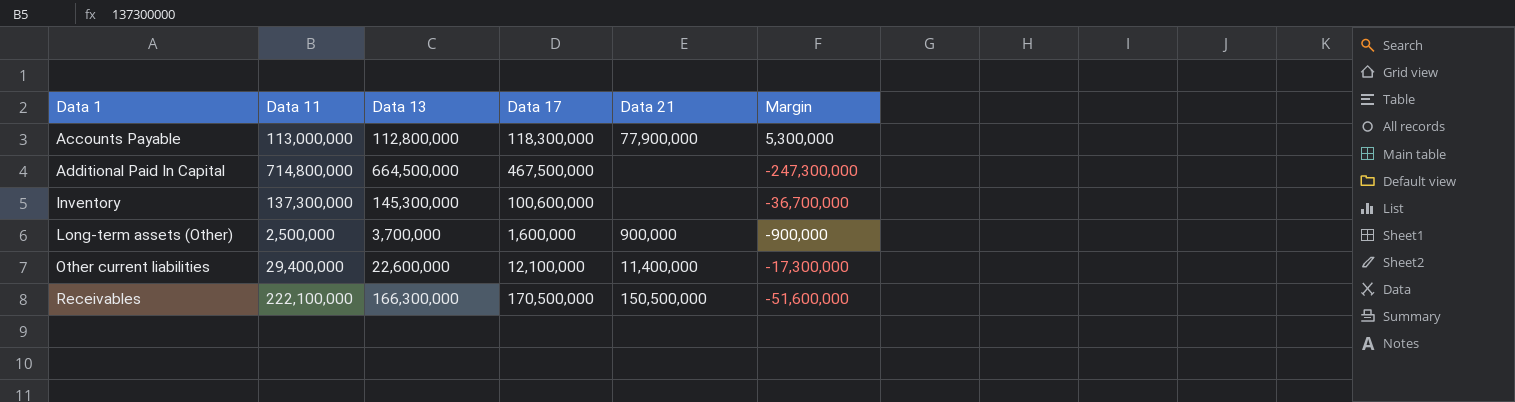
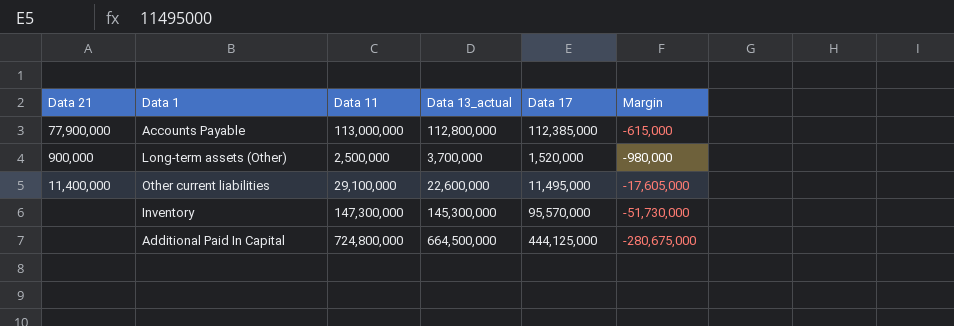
row order: Data 1 ascending -> Margin descending
column Data 21 | position: 5 -> 1
column name: Data 13 -> Data 13_actual
row Receivables: 222,100,000 | 166,300,000 | 170,500,000 | 150,500,000 | -51,600,000 -> none
Accounts Payable | Data 17: 118,300,000 -> 112,385,000
Accounts Payable | Margin: 5,300,000 -> -615,000
Long-term assets (Other) | Data 17: 1,600,000 -> 1,520,000
Long-term assets (Other) | Margin: -900,000 -> -980,000
Other current liabilities | Data 11: 29,400,000 -> 29,100,000
Other current liabilities | Data 17: 12,100,000 -> 11,495,000
Other current liabilities | Margin: -17,300,000 -> -17,605,000
Inventory | Data 11: 137,300,000 -> 147,300,000
Inventory | Data 17: 100,600,000 -> 95,570,000
Inventory | Margin: -36,700,000 -> -51,730,000
Additional Paid In Capital | Data 11: 714,800,000 -> 724,800,000
Additional Paid In Capital | Data 17: 467,500,000 -> 444,125,000
Additional Paid In Capital | Margin: -247,300,000 -> -280,675,000

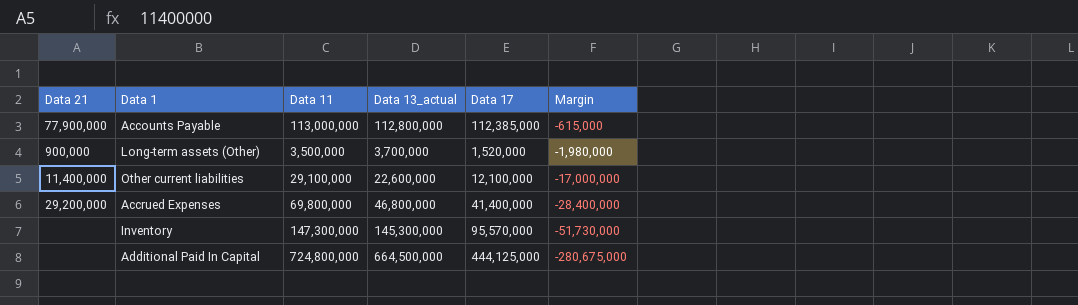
Long-term assets (Other) | Data 11: 2,500,000 -> 3,500,000
Long-term assets (Other) | Margin: -980,000 -> -1,980,000
Other current liabilities | Data 17: 11,495,000 -> 12,100,000
Other current liabilities | Margin: -17,605,000 -> -17,000,000
row Accrued Expenses: none -> 29,200,000 | 69,800,000 | 46,800,000 | 41,400,000 | -28,400,000

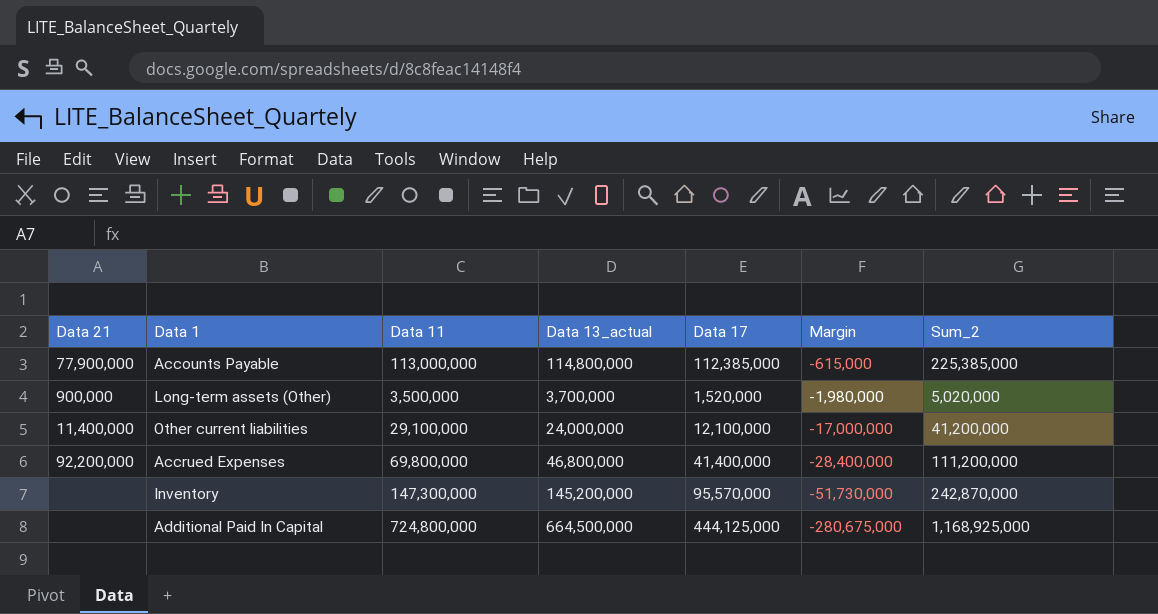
column Sum_2 | formula: none -> [Data 11] + [Data 17]
Accounts Payable | Data 13_actual: 112,800,000 -> 114,800,000
Other current liabilities | Data 13_actual: 22,600,000 -> 24,000,000
Accrued Expenses | Data 21: 29,200,000 -> 92,200,000
Inventory | Data 13_actual: 145,300,000 -> 145,200,000

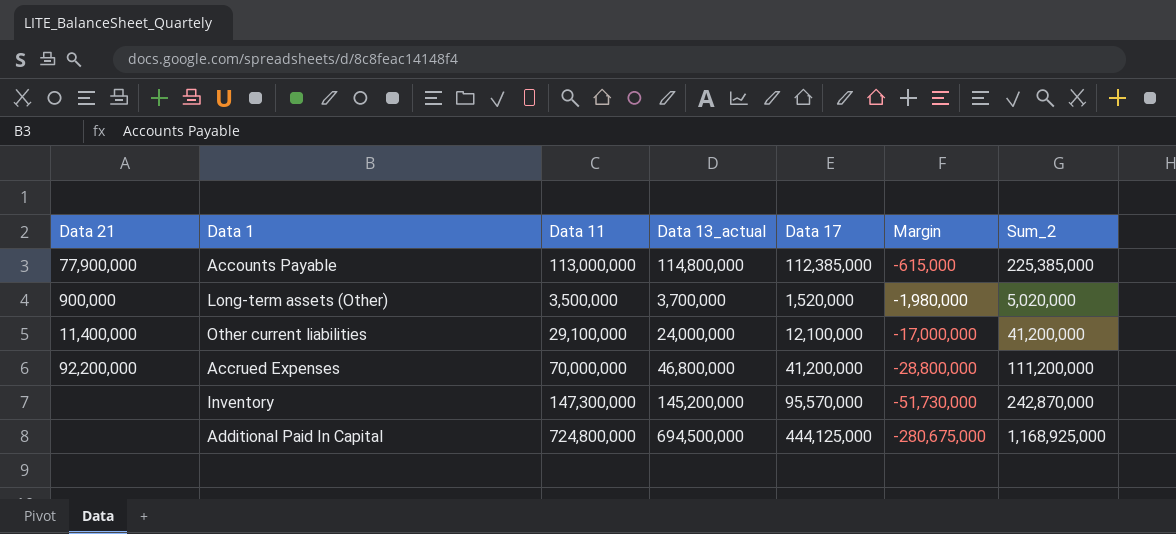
Accrued Expenses | Data 11: 69,800,000 -> 70,000,000
Accrued Expenses | Data 17: 41,400,000 -> 41,200,000
Accrued Expenses | Margin: -28,400,000 -> -28,800,000
Additional Paid In Capital | Data 13_actual: 664,500,000 -> 694,500,000

